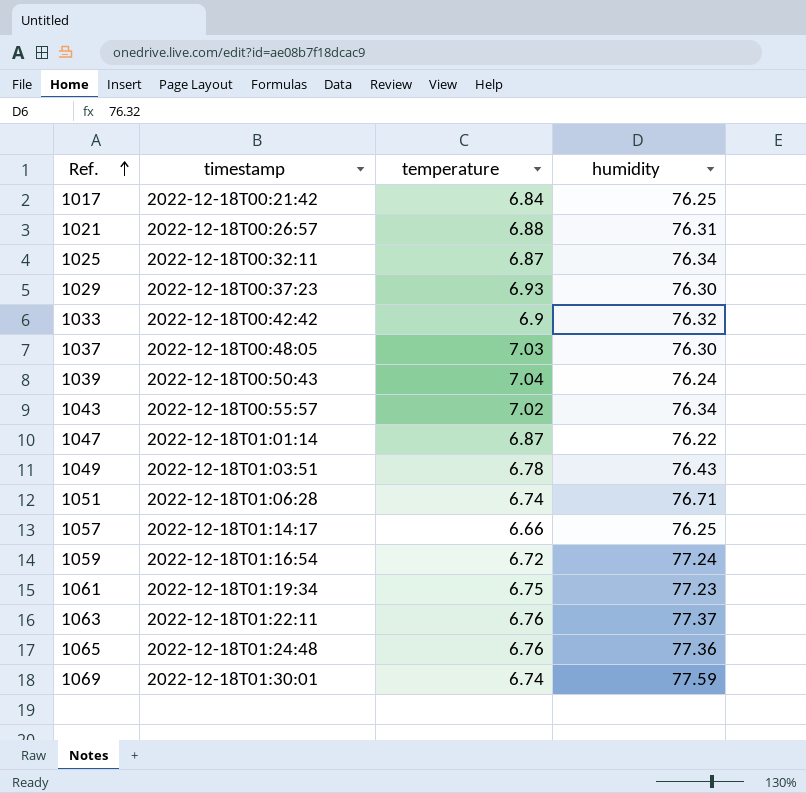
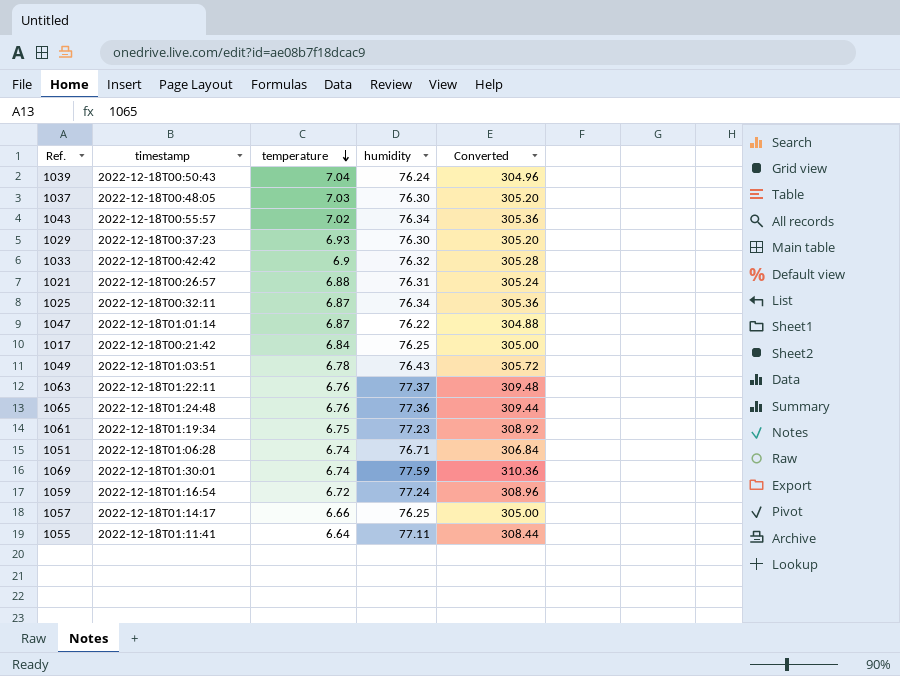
row order: Ref. ascending -> temperature descending
column Converted | formula: none -> [humidity] * 4
row 1055: none -> 2022-12-18T01:11:41 | 6.64 | 77.11 | 308.44

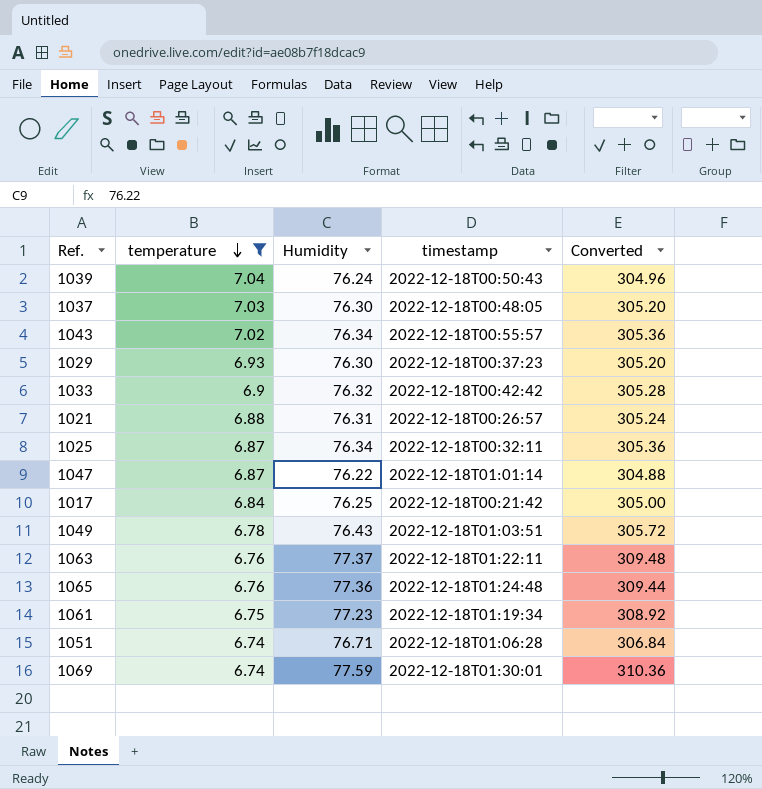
filter: none -> temperature >= 6.74
column name: humidity -> Humidity
column timestamp | position: 2 -> 4

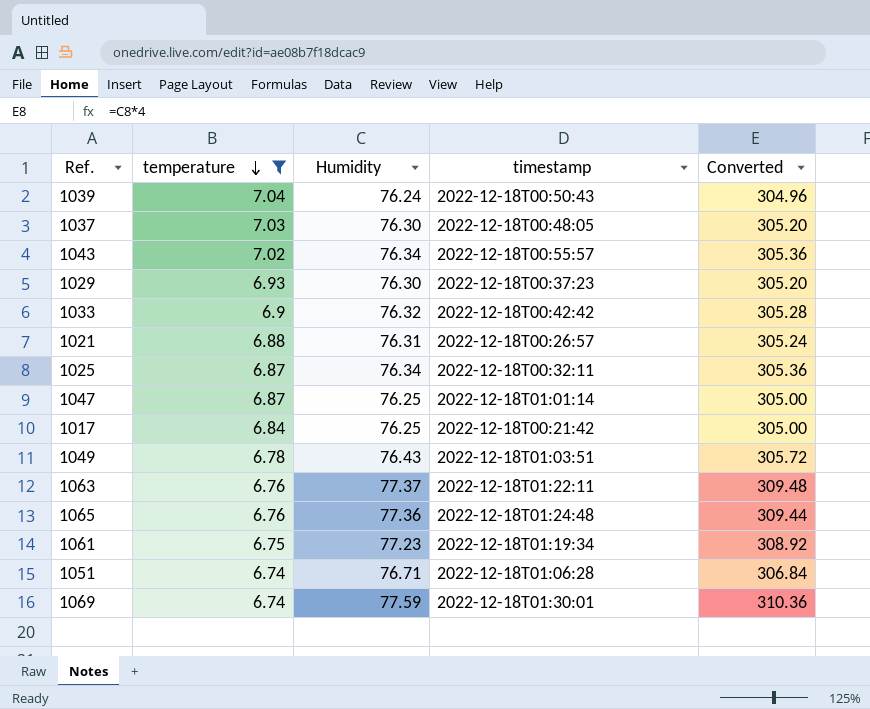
1047 | Humidity: 76.22 -> 76.25
1047 | Converted: 304.88 -> 305.00

